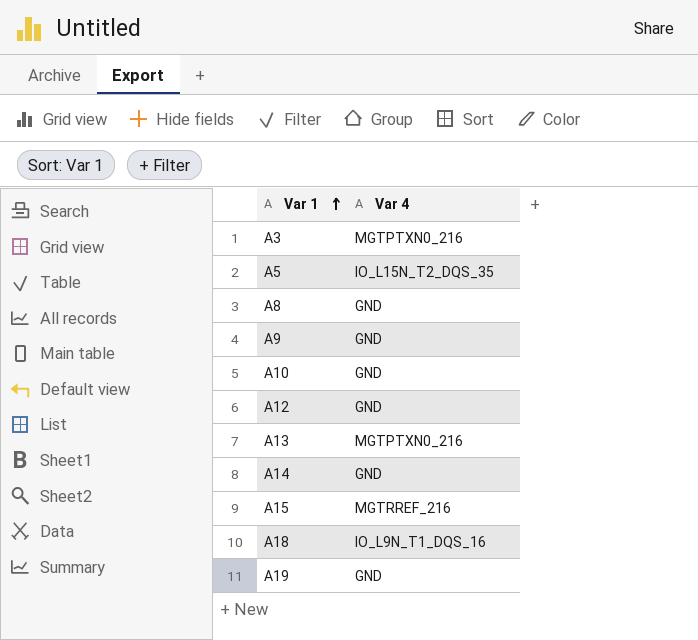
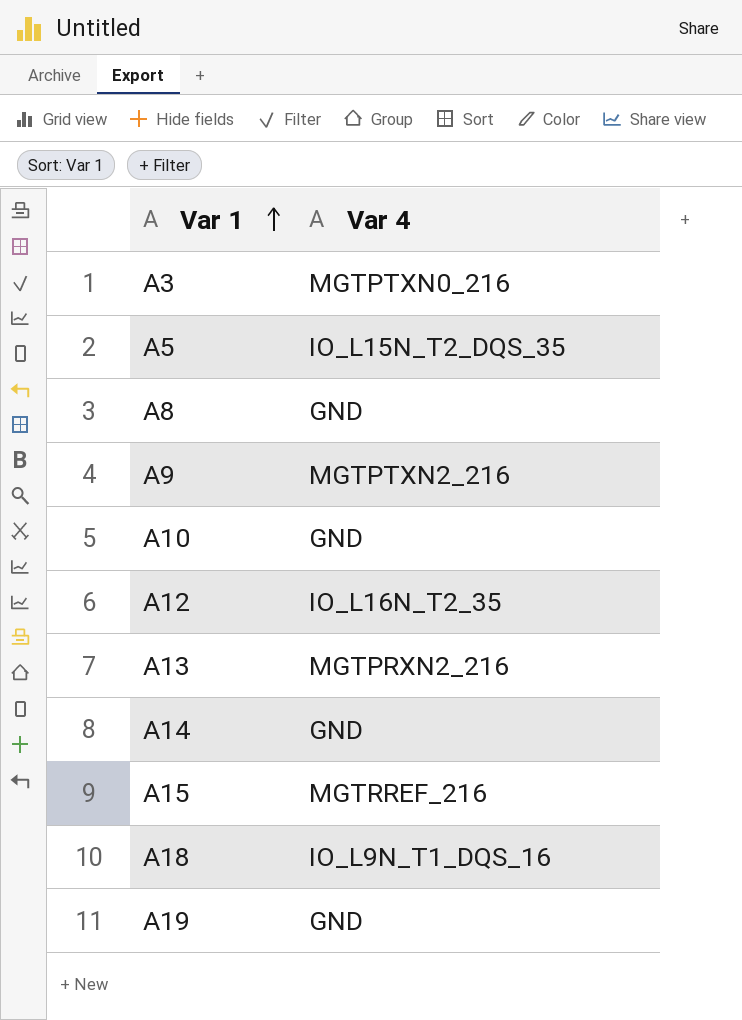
A9 | Var 4: GND -> MGTPTXN2_216
A12 | Var 4: GND -> IO_L16N_T2_35
A13 | Var 4: MGTPTXN0_216 -> MGTPRXN2_216

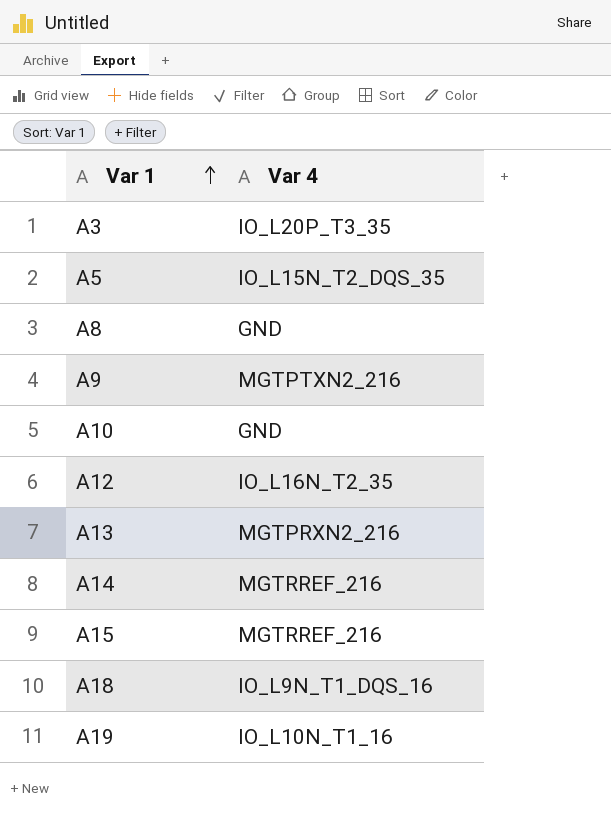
A3 | Var 4: MGTPTXN0_216 -> IO_L20P_T3_35
A14 | Var 4: GND -> MGTRREF_216
A19 | Var 4: GND -> IO_L10N_T1_16

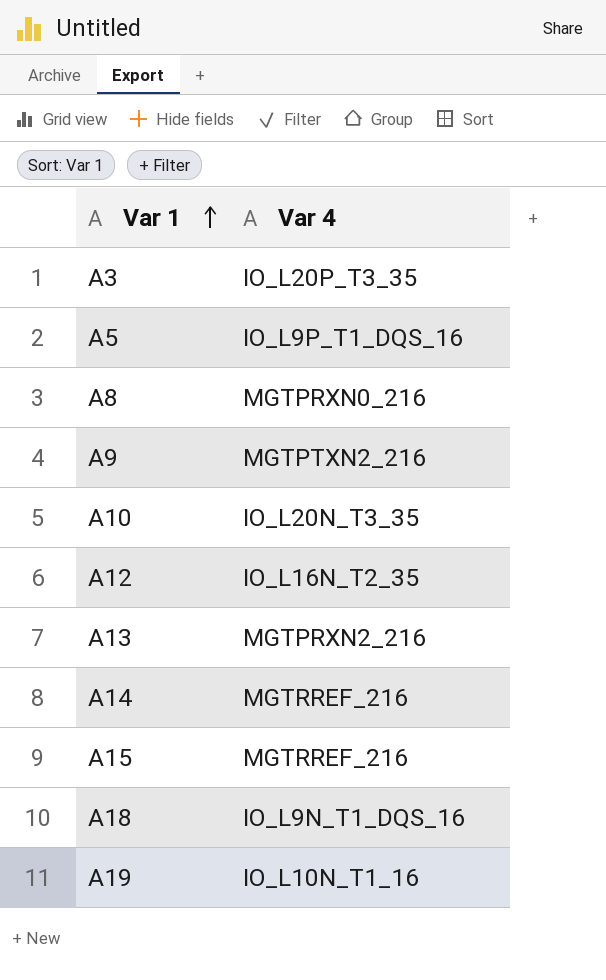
A5 | Var 4: IO_L15N_T2_DQS_35 -> IO_L9P_T1_DQS_16
A8 | Var 4: GND -> MGTPRXN0_216
A10 | Var 4: GND -> IO_L20N_T3_35

